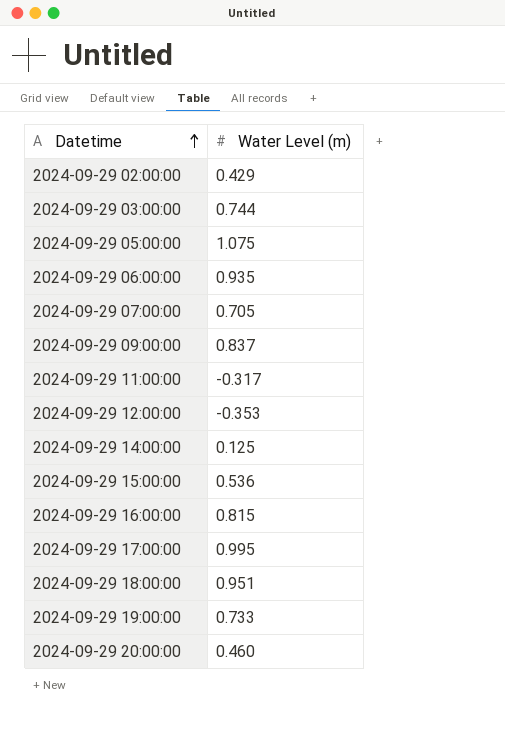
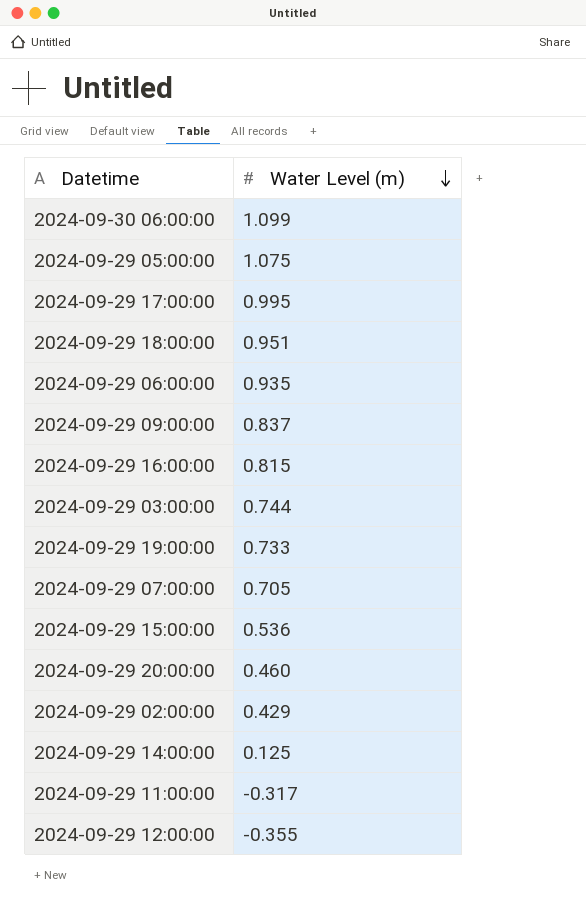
row order: Datetime ascending -> Water Level (m) descending
row 2024-09-30 06:00:00: none -> 1.099
2024-09-29 12:00:00 | Water Level (m): -0.353 -> -0.355

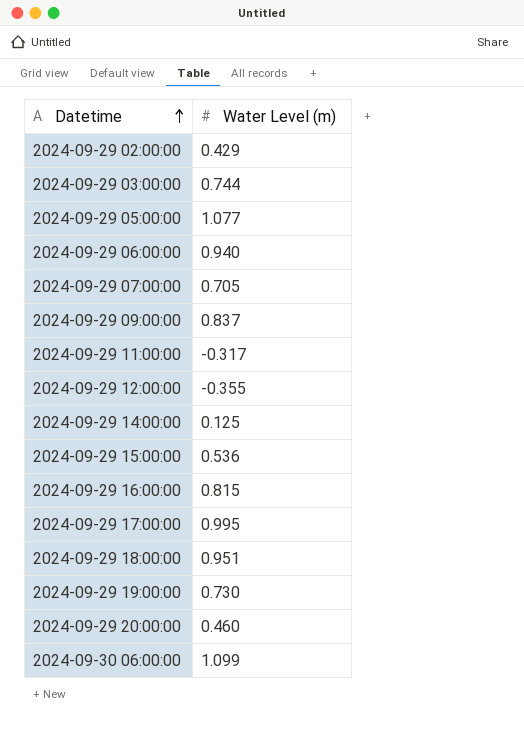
row order: Water Level (m) descending -> Datetime ascending
2024-09-29 05:00:00 | Water Level (m): 1.075 -> 1.077
2024-09-29 06:00:00 | Water Level (m): 0.935 -> 0.940
2024-09-29 19:00:00 | Water Level (m): 0.733 -> 0.730

